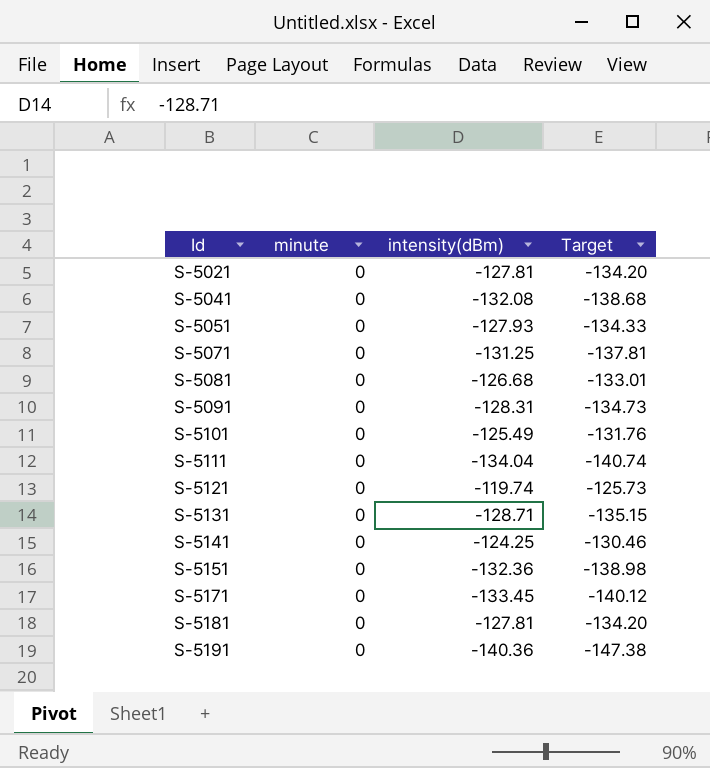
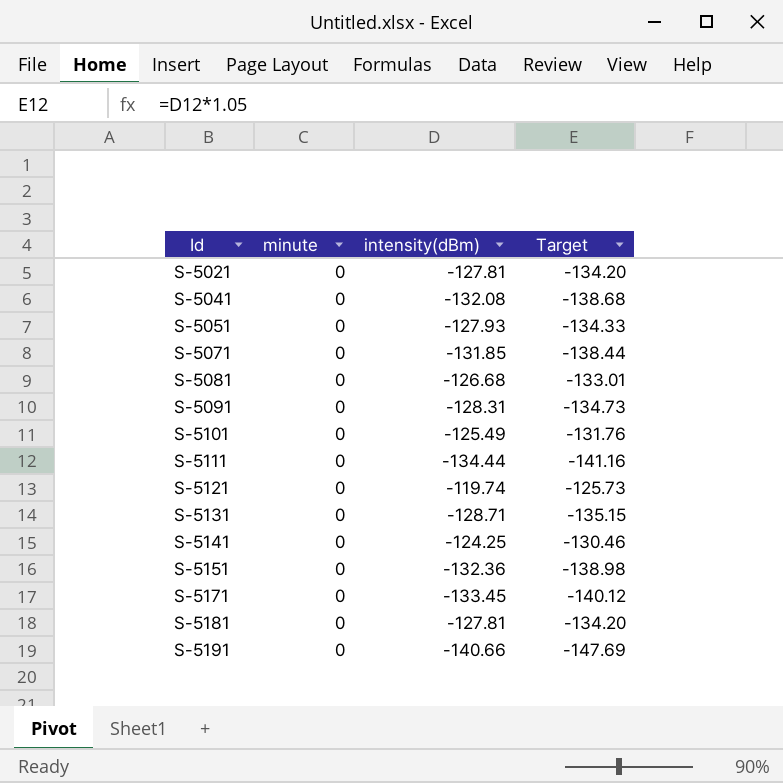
S-5071 | intensity(dBm): -131.25 -> -131.85
S-5071 | Target: -137.81 -> -138.44
S-5111 | intensity(dBm): -134.04 -> -134.44
S-5111 | Target: -140.74 -> -141.16
S-5191 | intensity(dBm): -140.36 -> -140.66
S-5191 | Target: -147.38 -> -147.69

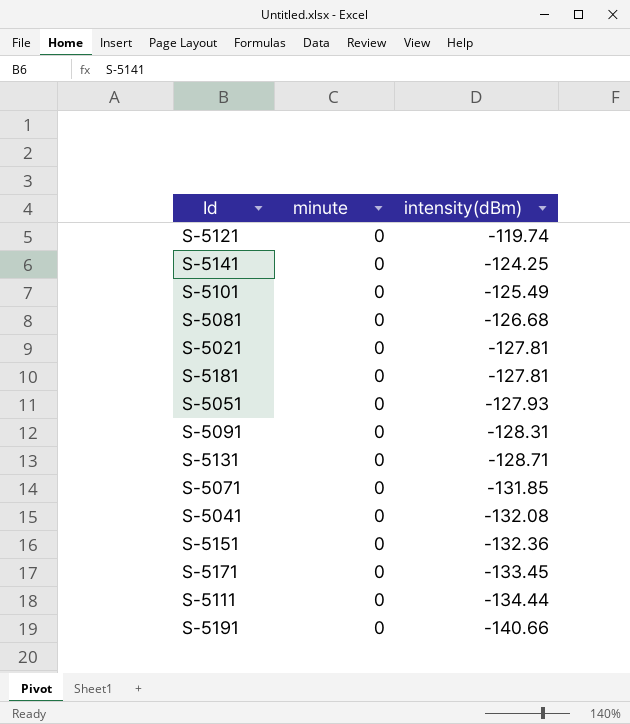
row order: Id ascending -> intensity(dBm) descending
column Target | formula: [intensity(dBm)] * 1.05 -> none

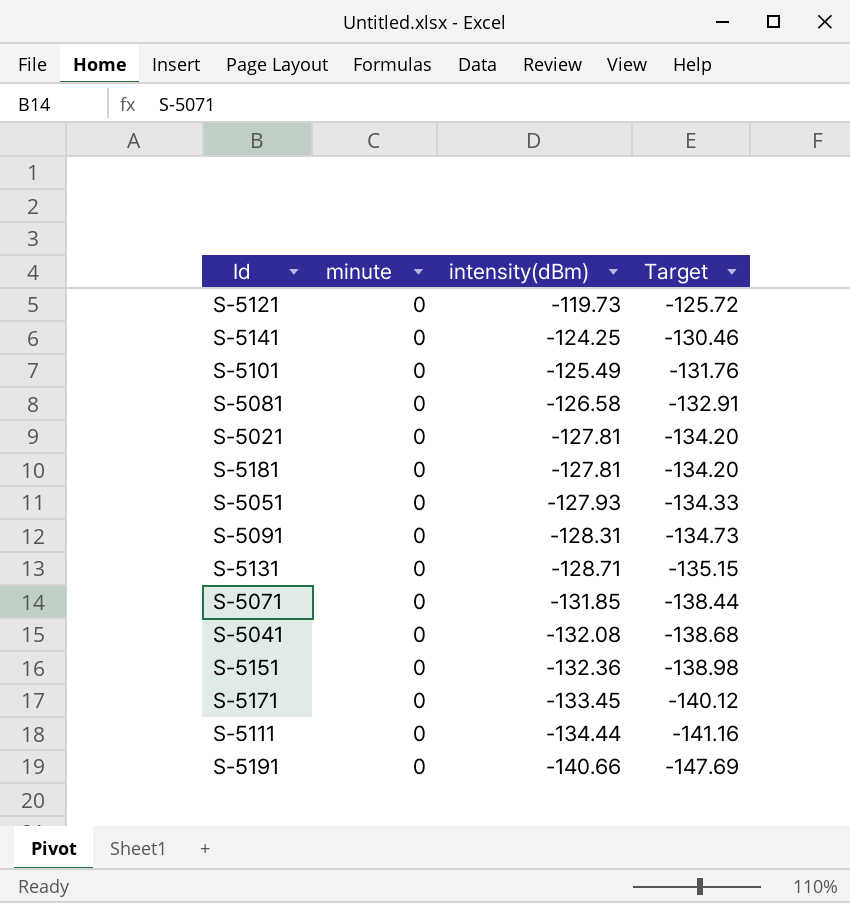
column Target | formula: none -> [intensity(dBm)] * 1.05
S-5121 | intensity(dBm): -119.74 -> -119.73
S-5081 | intensity(dBm): -126.68 -> -126.58

